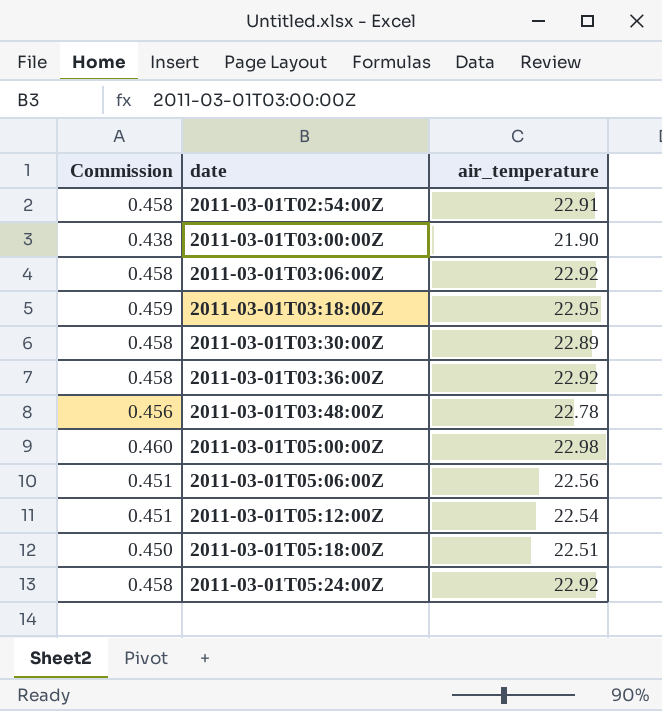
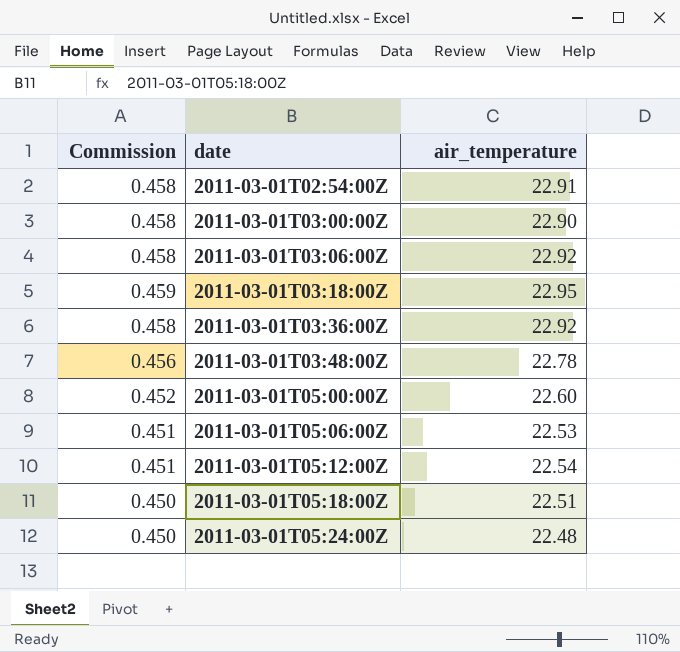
row 2011-03-01T03:30:00Z: 0.458 | 22.89 -> none
2011-03-01T03:00:00Z | Commission: 0.438 -> 0.458
2011-03-01T03:00:00Z | air_temperature: 21.90 -> 22.90
2011-03-01T05:00:00Z | Commission: 0.460 -> 0.452
2011-03-01T05:00:00Z | air_temperature: 22.98 -> 22.60
2011-03-01T05:06:00Z | air_temperature: 22.56 -> 22.53
2011-03-01T05:24:00Z | Commission: 0.458 -> 0.450
2011-03-01T05:24:00Z | air_temperature: 22.92 -> 22.48

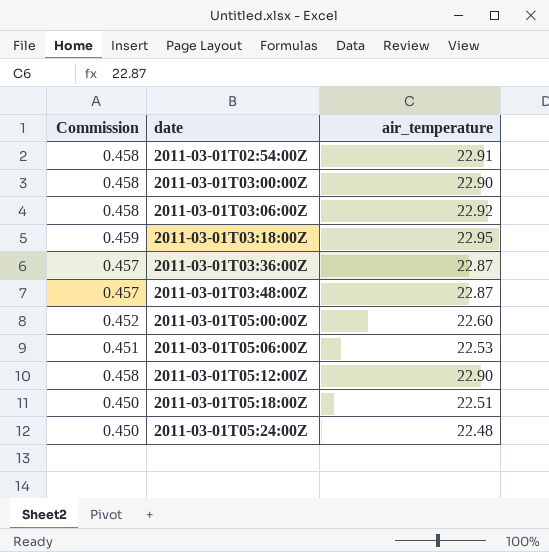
2011-03-01T03:36:00Z | Commission: 0.458 -> 0.457
2011-03-01T03:36:00Z | air_temperature: 22.92 -> 22.87
2011-03-01T03:48:00Z | Commission: 0.456 -> 0.457
2011-03-01T03:48:00Z | air_temperature: 22.78 -> 22.87
2011-03-01T05:12:00Z | Commission: 0.451 -> 0.458
2011-03-01T05:12:00Z | air_temperature: 22.54 -> 22.90

